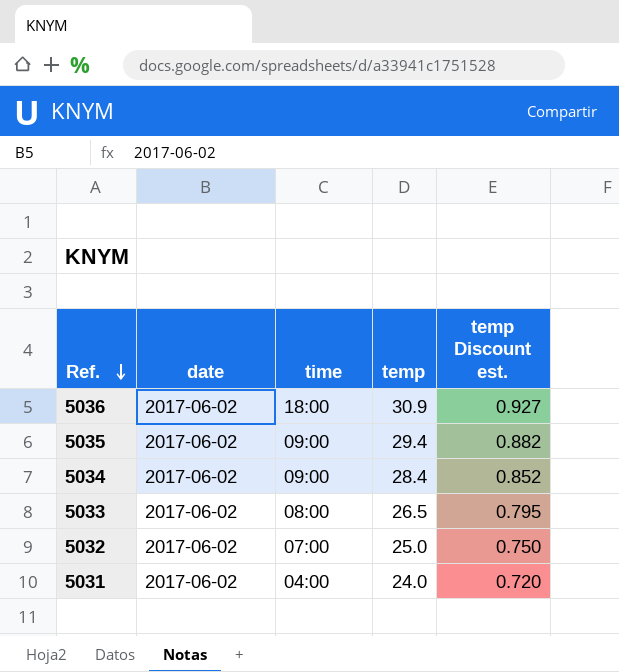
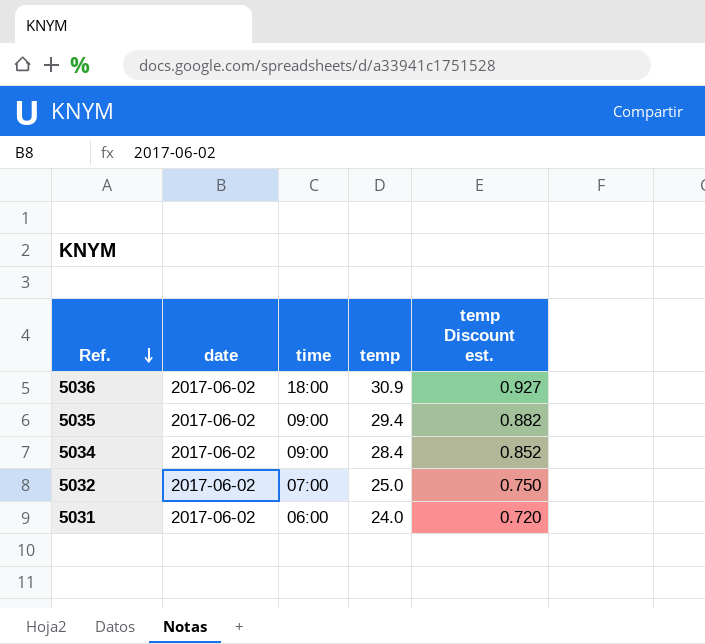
row 5033: 2017-06-02 | 08:00 | 26.5 | 0.795 -> none
5031 | time: 04:00 -> 06:00

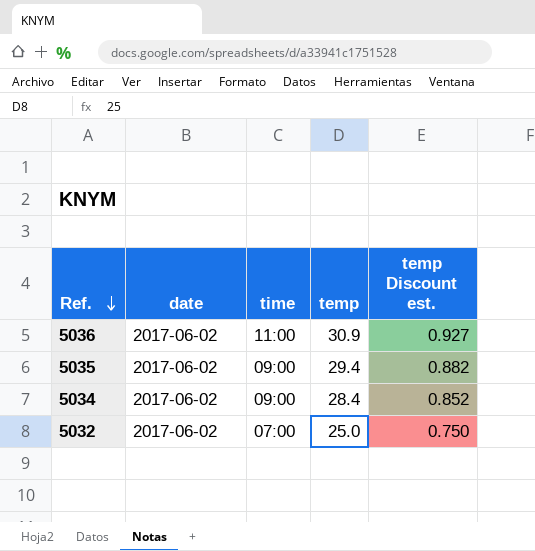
row 5031: 2017-06-02 | 06:00 | 24.0 | 0.720 -> none
5036 | time: 18:00 -> 11:00

